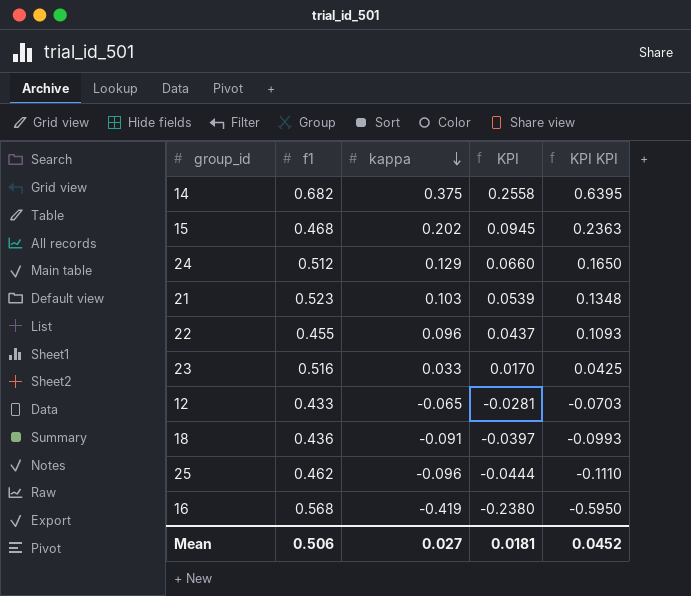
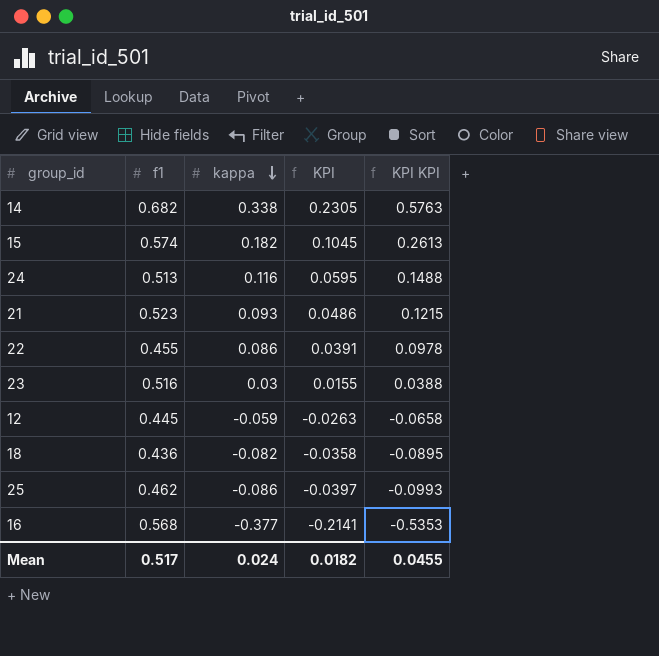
14 | kappa: 0.375 -> 0.338
14 | KPI: 0.2558 -> 0.2305
14 | KPI KPI: 0.6395 -> 0.5763
15 | f1: 0.468 -> 0.574
15 | kappa: 0.202 -> 0.182
15 | KPI: 0.0945 -> 0.1045
15 | KPI KPI: 0.2363 -> 0.2613
24 | f1: 0.512 -> 0.513
24 | kappa: 0.129 -> 0.116
24 | KPI: 0.0660 -> 0.0595
24 | KPI KPI: 0.1650 -> 0.1488
21 | kappa: 0.103 -> 0.093
21 | KPI: 0.0539 -> 0.0486
21 | KPI KPI: 0.1348 -> 0.1215
22 | kappa: 0.096 -> 0.086
22 | KPI: 0.0437 -> 0.0391
22 | KPI KPI: 0.1093 -> 0.0978
23 | kappa: 0.033 -> 0.03
23 | KPI: 0.0170 -> 0.0155
23 | KPI KPI: 0.0425 -> 0.0388
12 | f1: 0.433 -> 0.445
12 | kappa: -0.065 -> -0.059
12 | KPI: -0.0281 -> -0.0263
12 | KPI KPI: -0.0703 -> -0.0658
18 | kappa: -0.091 -> -0.082
18 | KPI: -0.0397 -> -0.0358
18 | KPI KPI: -0.0993 -> -0.0895
25 | kappa: -0.096 -> -0.086
25 | KPI: -0.0444 -> -0.0397
25 | KPI KPI: -0.1110 -> -0.0993
16 | kappa: -0.419 -> -0.377
16 | KPI: -0.2380 -> -0.2141
16 | KPI KPI: -0.5950 -> -0.5353
Mean | f1: 0.506 -> 0.517
Mean | kappa: 0.027 -> 0.024
Mean | KPI: 0.0181 -> 0.0182
Mean | KPI KPI: 0.0452 -> 0.0455

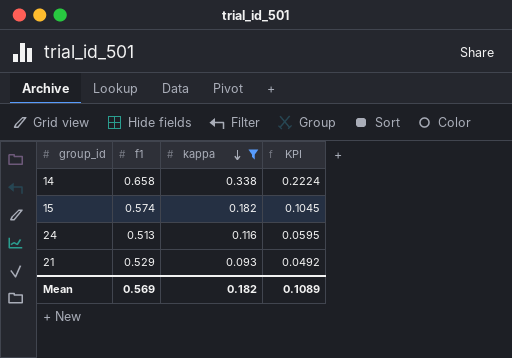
filter: none -> kappa >= 0.093
column KPI KPI | formula: [KPI] * 2.5 -> none
14 | f1: 0.682 -> 0.658
14 | KPI: 0.2305 -> 0.2224
21 | f1: 0.523 -> 0.529
21 | KPI: 0.0486 -> 0.0492
Mean | f1: 0.517 -> 0.569
Mean | kappa: 0.024 -> 0.182
Mean | KPI: 0.0182 -> 0.1089

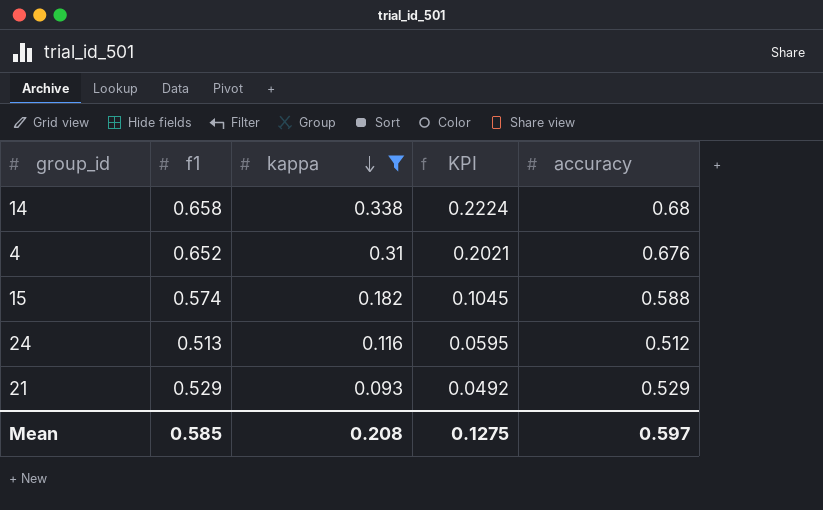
column accuracy | position: none -> 5
row 4: none -> 0.652 | 0.31 | 0.2021 | 0.676
Mean | f1: 0.569 -> 0.585
Mean | kappa: 0.182 -> 0.208
Mean | KPI: 0.1089 -> 0.1275

